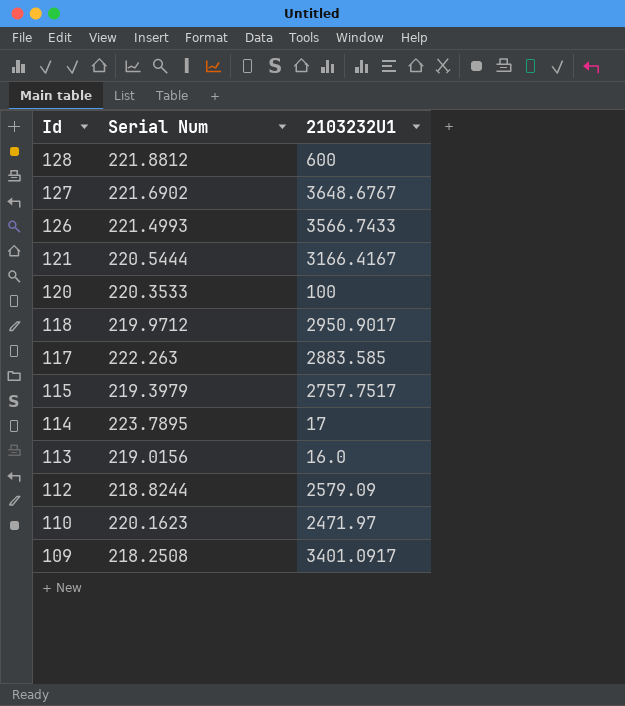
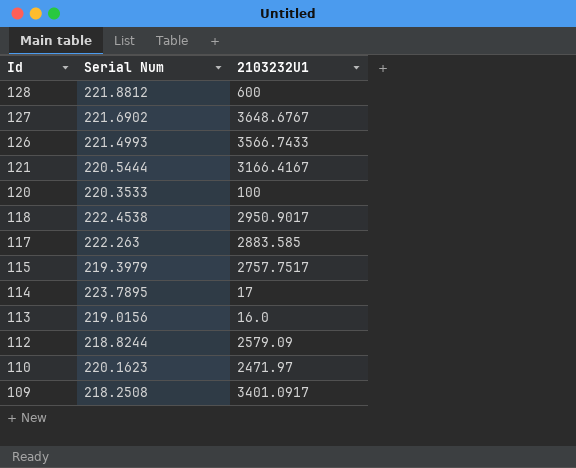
118 | Serial Num: 219.9712 -> 222.4538

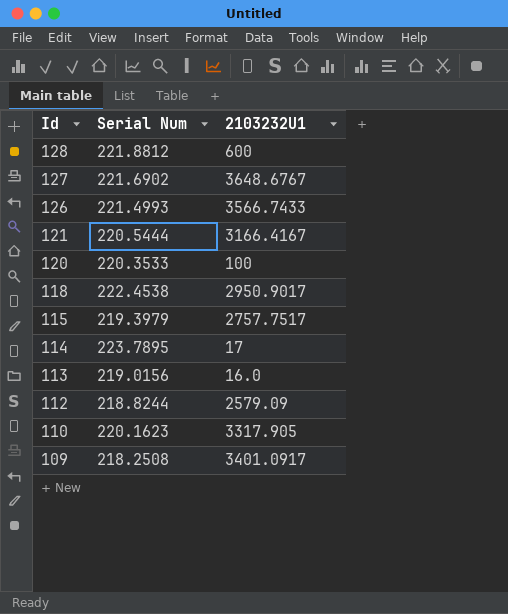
row 117: 222.263 | 2883.585 -> none
110 | 2103232U1: 2471.97 -> 3317.905

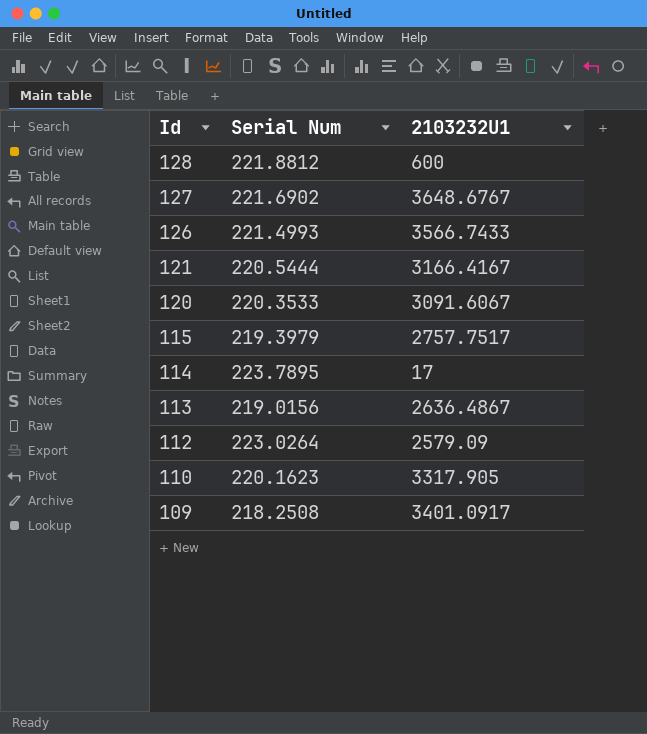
row 118: 222.4538 | 2950.9017 -> none
120 | 2103232U1: 100 -> 3091.6067
113 | 2103232U1: 16.0 -> 2636.4867
112 | Serial Num: 218.8244 -> 223.0264

